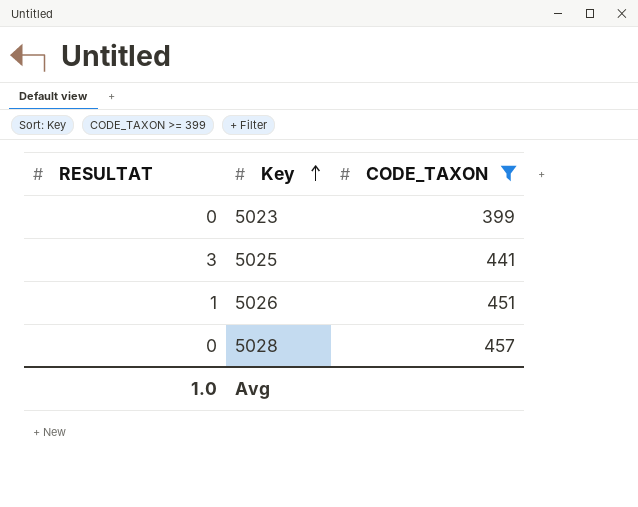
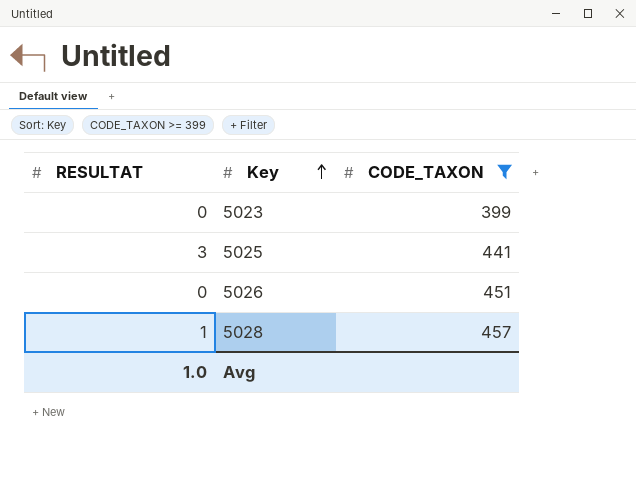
5026 | RESULTAT: 1 -> 0
5028 | RESULTAT: 0 -> 1

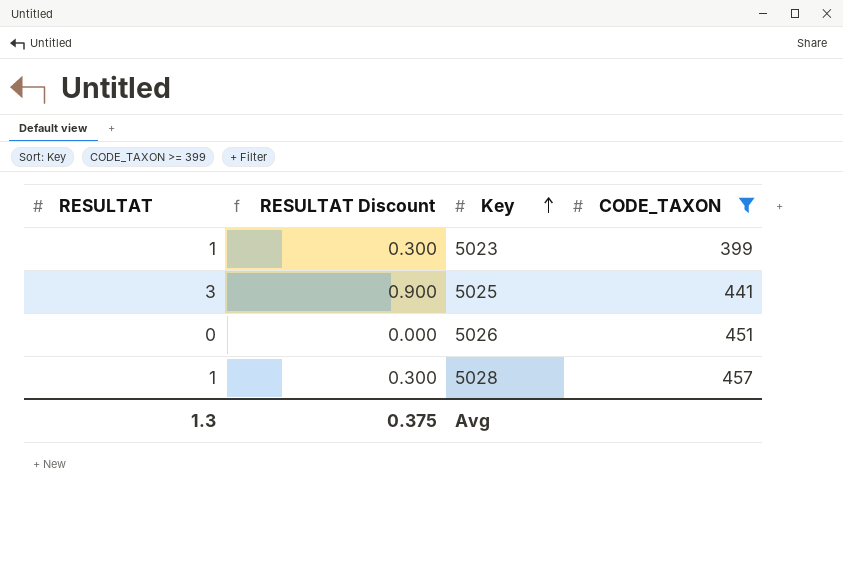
column RESULTAT Discount | formula: none -> [RESULTAT] * 0.3
5023 | RESULTAT: 0 -> 1
Avg | RESULTAT: 1.0 -> 1.3

